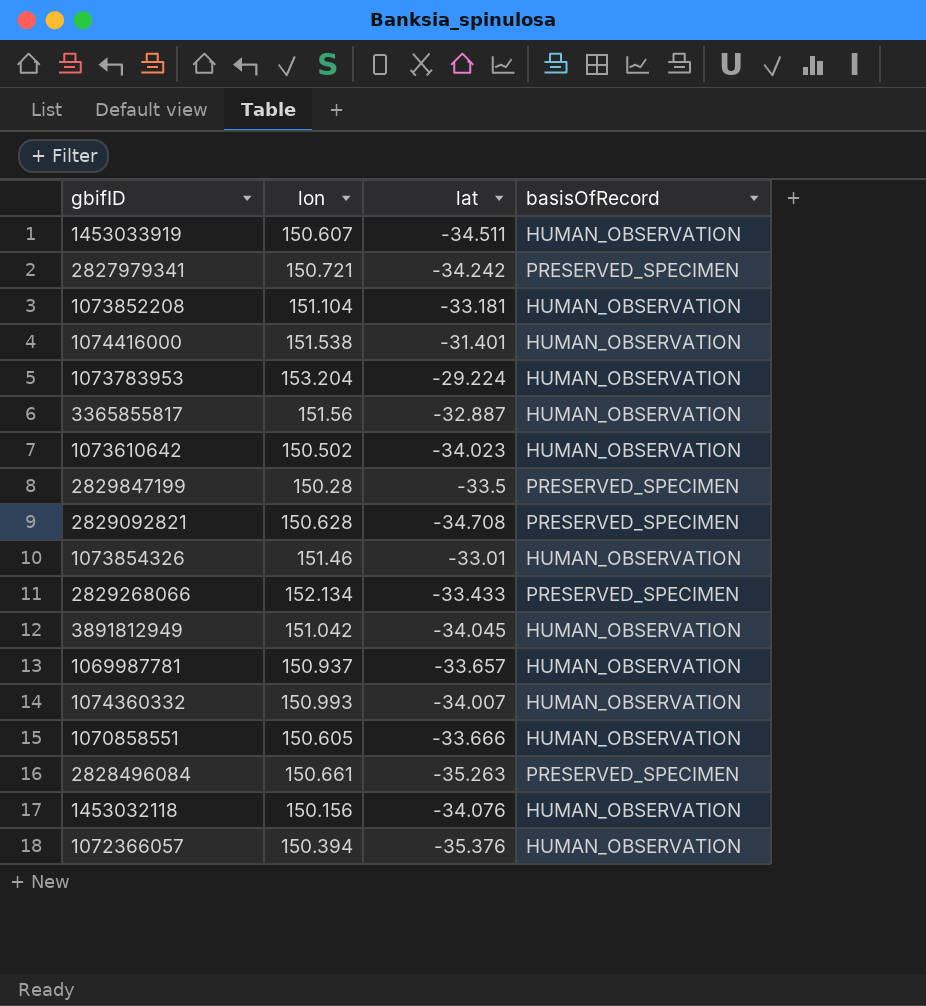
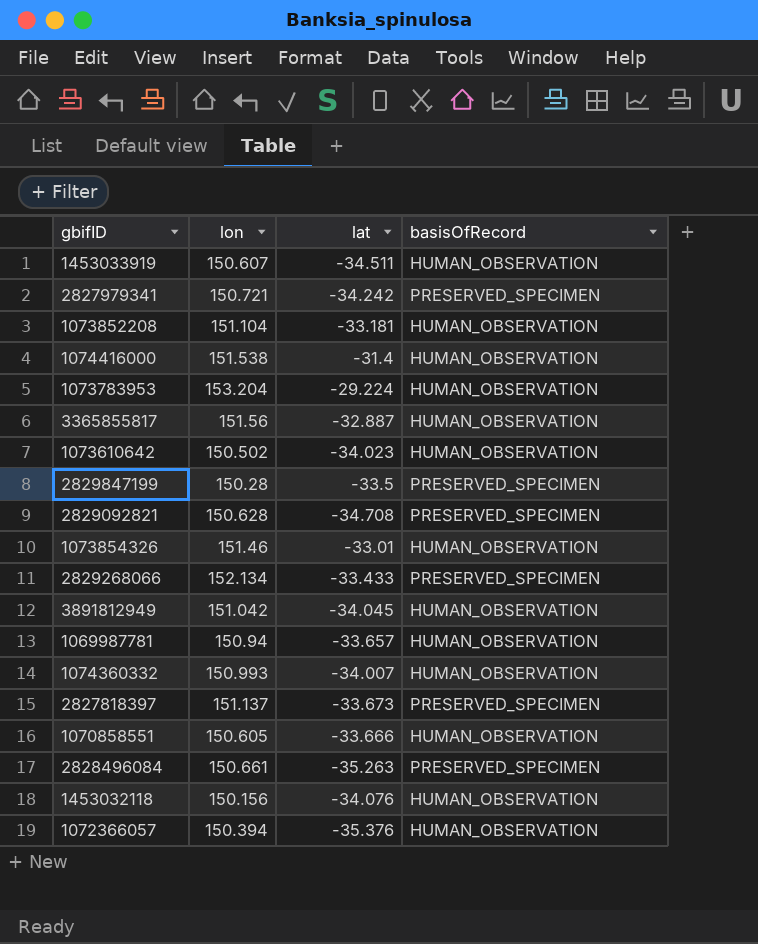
1074416000 | lat: -31.401 -> -31.4
1069987781 | lon: 150.937 -> 150.94
row 2827818397: none -> 151.137 | -33.673 | PRESERVED_SPECIMEN

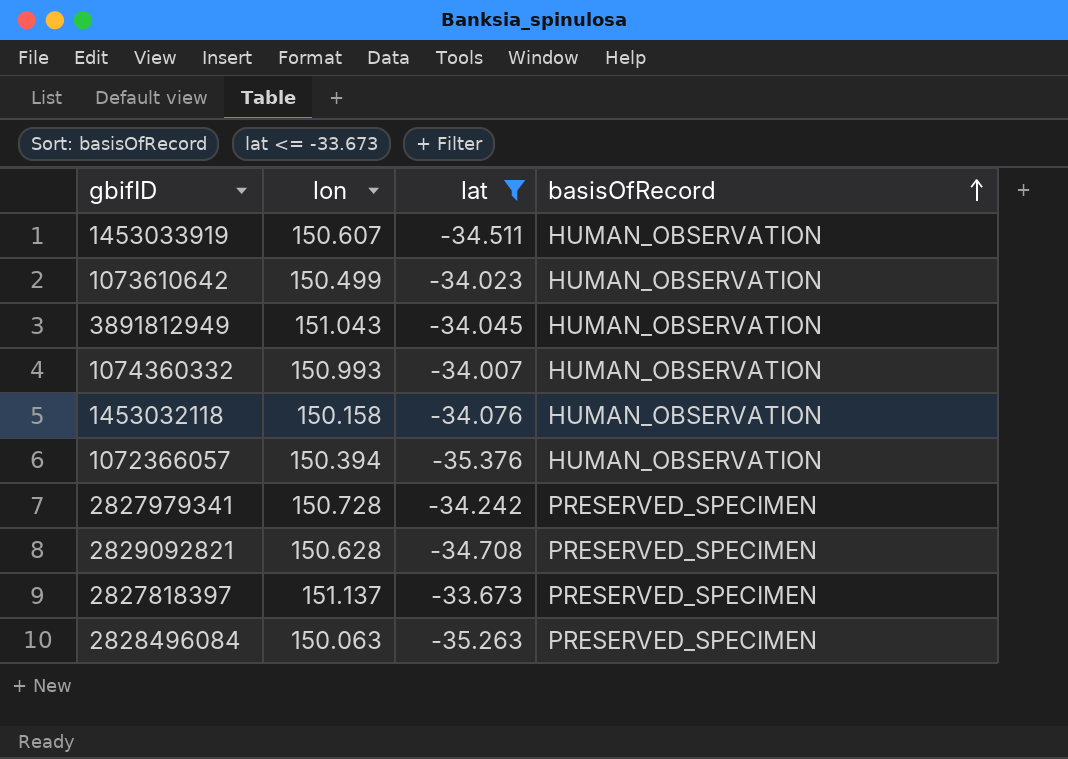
filter: none -> lat <= -33.673
row order: none -> basisOfRecord ascending
1073610642 | lon: 150.502 -> 150.499
3891812949 | lon: 151.042 -> 151.043
1453032118 | lon: 150.156 -> 150.158
2827979341 | lon: 150.721 -> 150.728
2828496084 | lon: 150.661 -> 150.063

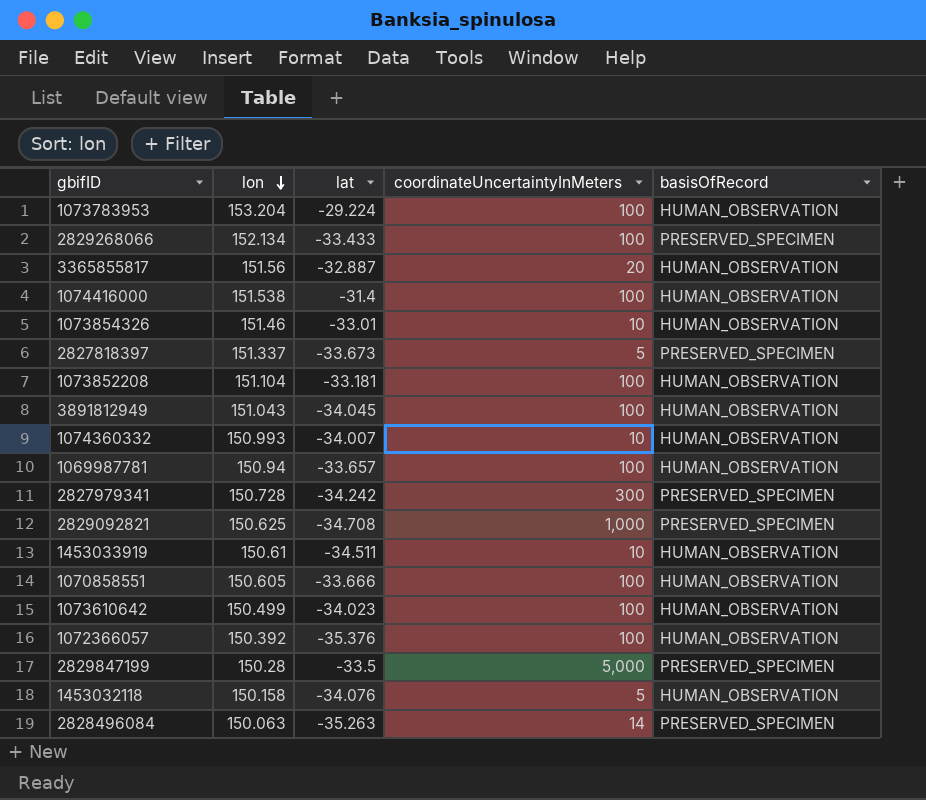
filter: lat <= -33.673 -> none
row order: basisOfRecord ascending -> lon descending
column coordinateUncertaintyInMeters | position: none -> 4
2827818397 | lon: 151.137 -> 151.337
2829092821 | lon: 150.628 -> 150.625
1453033919 | lon: 150.607 -> 150.61
1072366057 | lon: 150.394 -> 150.392

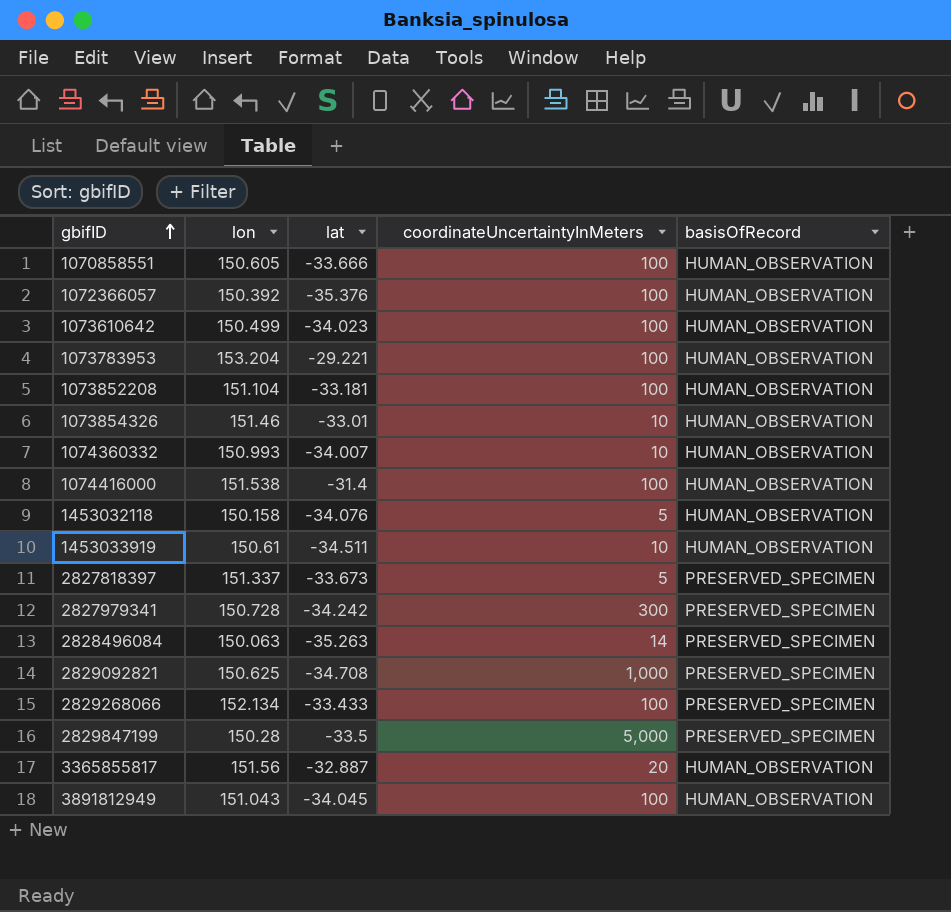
row order: lon descending -> gbifID ascending
row 1069987781: 150.94 | -33.657 | 100 | HUMAN_OBSERVATION -> none
1073783953 | lat: -29.224 -> -29.221

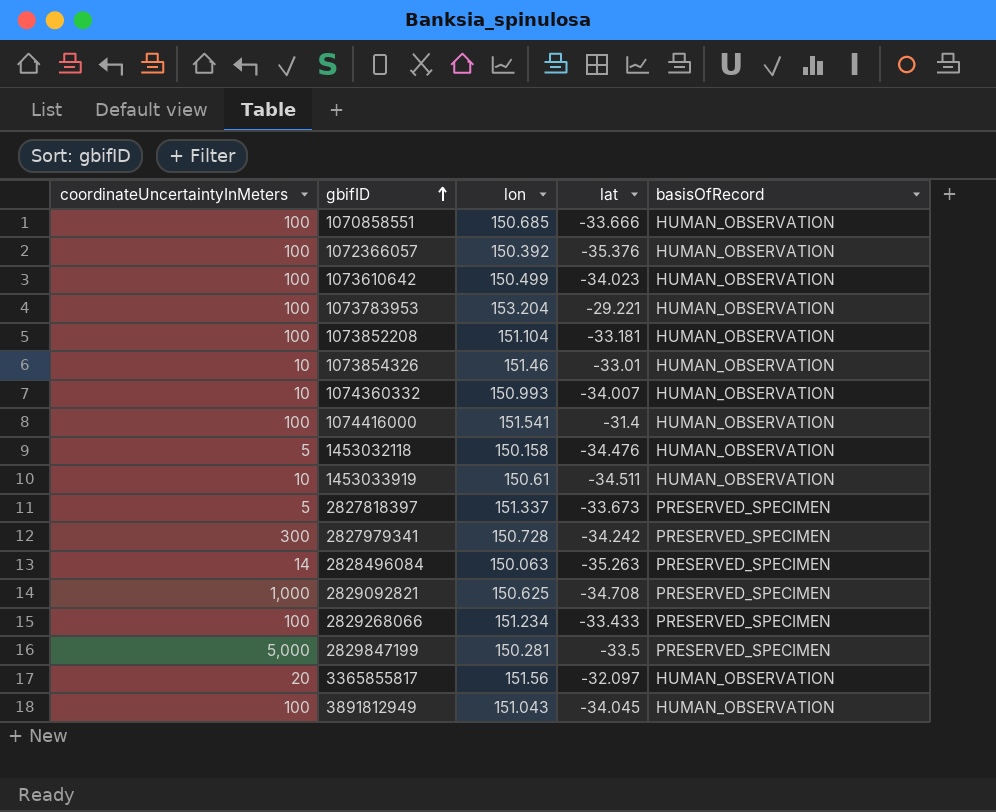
column coordinateUncertaintyInMeters | position: 4 -> 1
1070858551 | lon: 150.605 -> 150.685
1074416000 | lon: 151.538 -> 151.541
1453032118 | lat: -34.076 -> -34.476
2829268066 | lon: 152.134 -> 151.234
2829847199 | lon: 150.28 -> 150.281
3365855817 | lat: -32.887 -> -32.097

